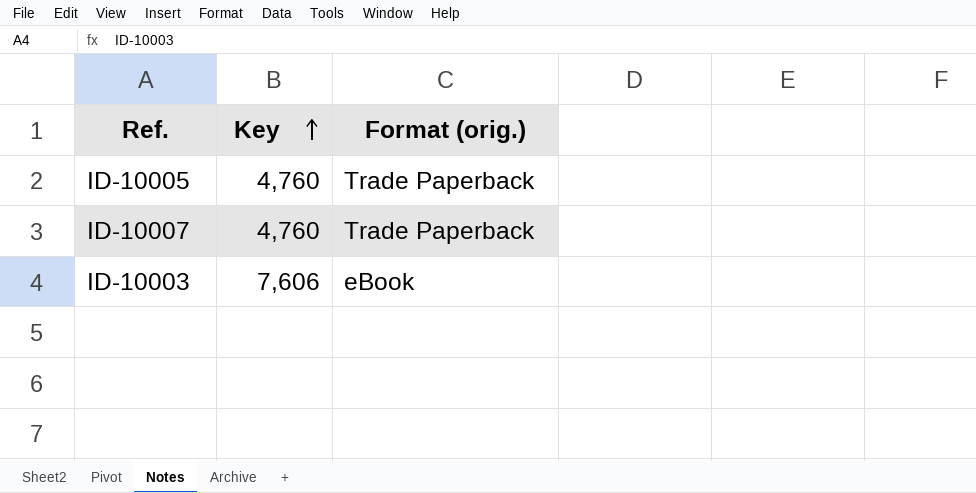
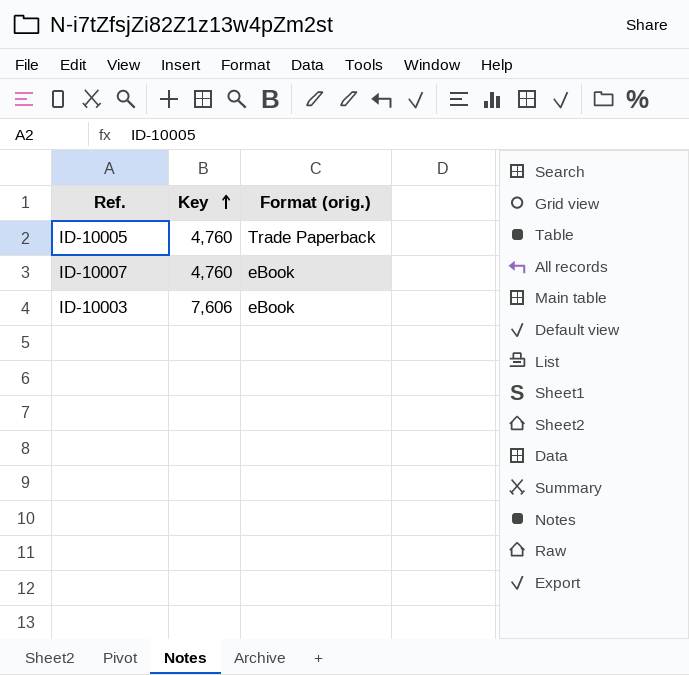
ID-10007 | Format (orig.): Trade Paperback -> eBook

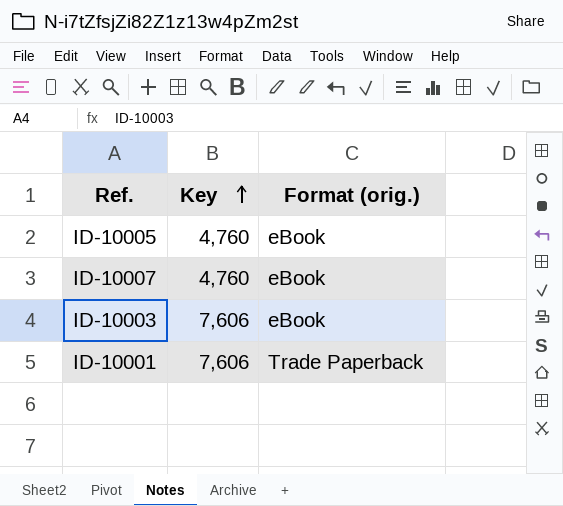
ID-10005 | Format (orig.): Trade Paperback -> eBook
row ID-10001: none -> 7,606 | Trade Paperback

